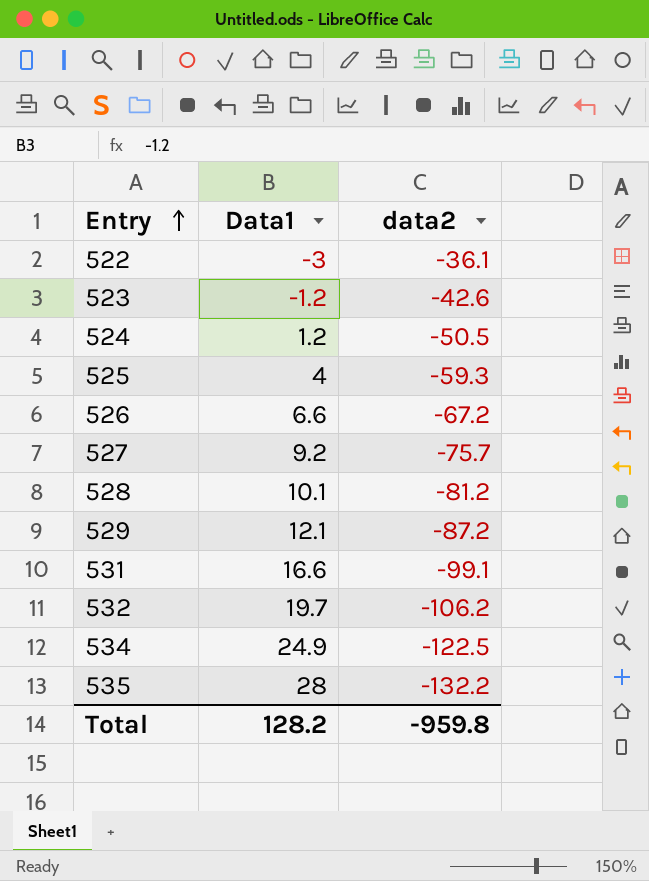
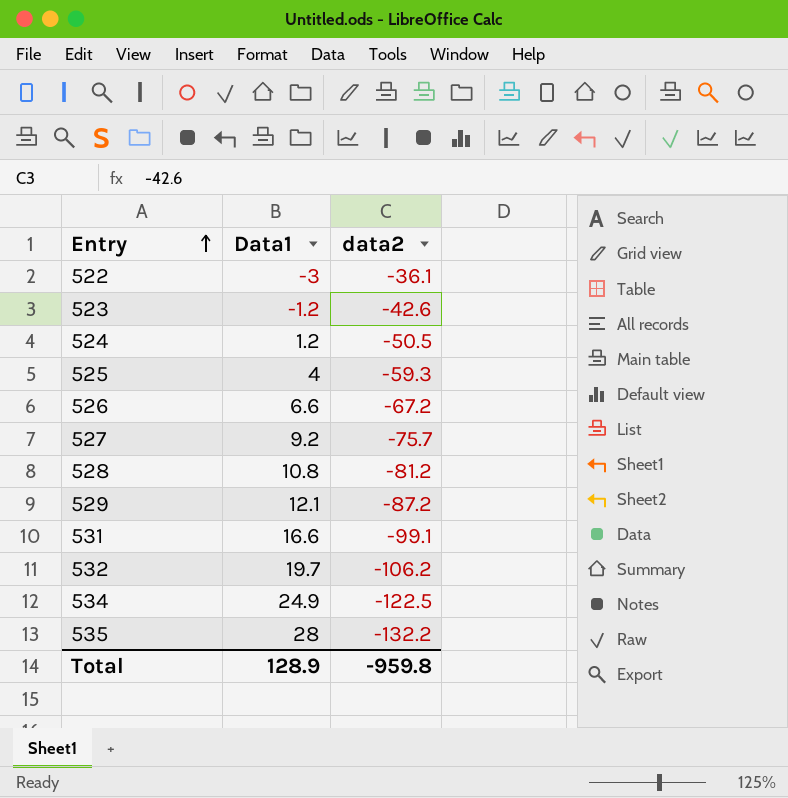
528 | Data1: 10.1 -> 10.8
Total | Data1: 128.2 -> 128.9

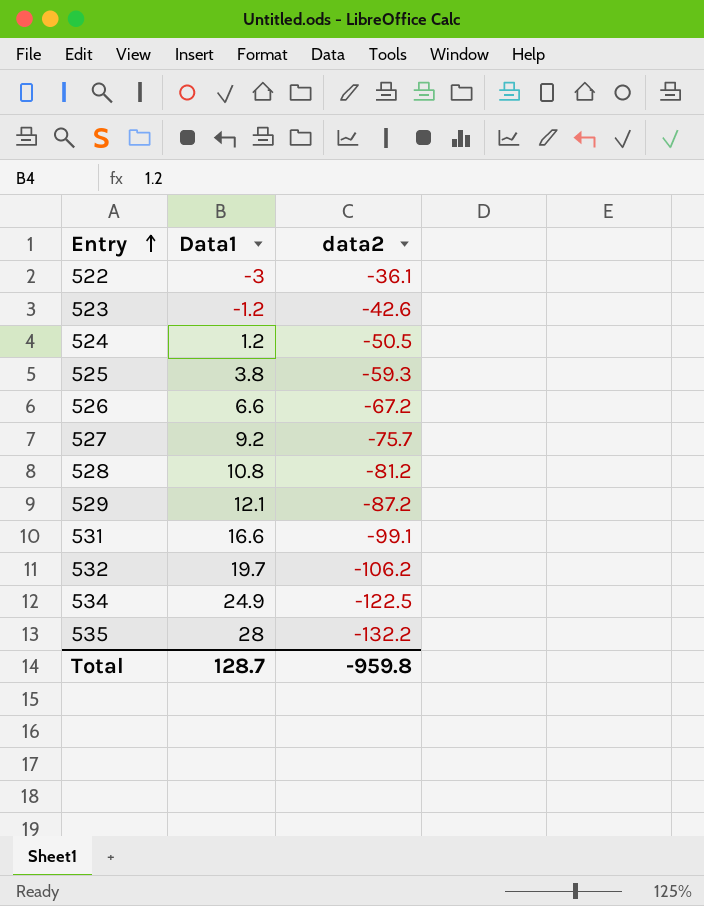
525 | Data1: 4 -> 3.8
Total | Data1: 128.9 -> 128.7

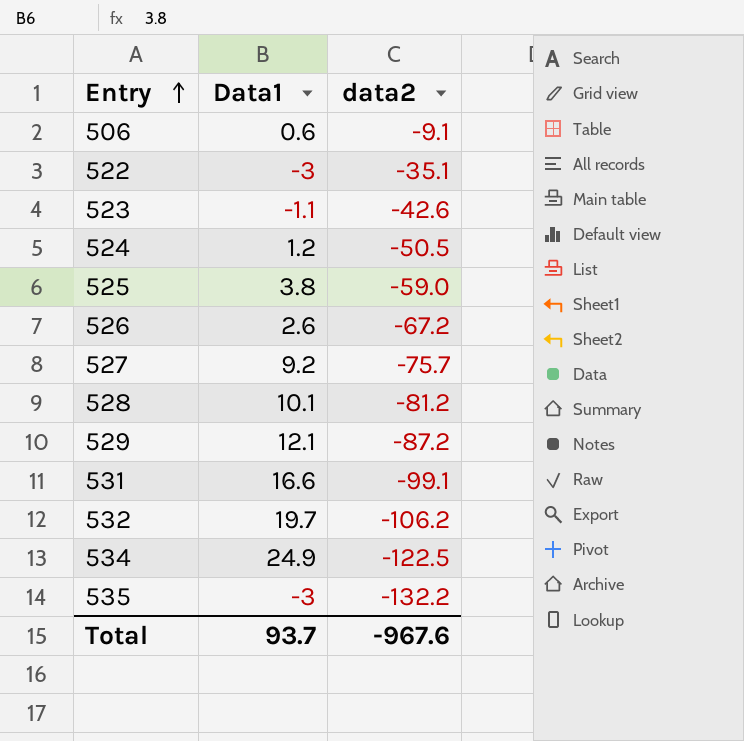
row 506: none -> 0.6 | -9.1
522 | data2: -36.1 -> -35.1
523 | Data1: -1.2 -> -1.1
525 | data2: -59.3 -> -59.0
526 | Data1: 6.6 -> 2.6
528 | Data1: 10.8 -> 10.1
535 | Data1: 28 -> -3
Total | Data1: 128.7 -> 93.7
Total | data2: -959.8 -> -967.6

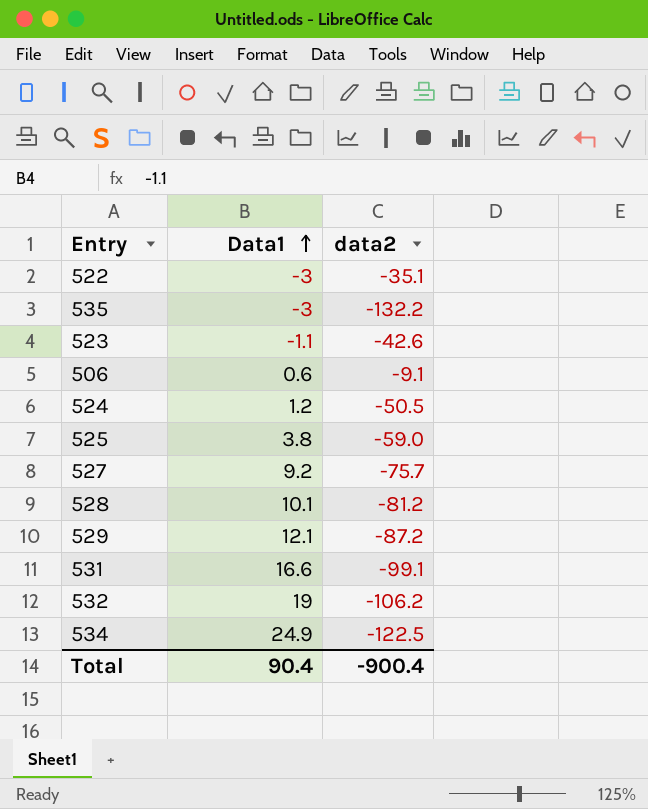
row order: Entry ascending -> Data1 ascending
row 526: 2.6 | -67.2 -> none
532 | Data1: 19.7 -> 19
Total | Data1: 93.7 -> 90.4
Total | data2: -967.6 -> -900.4

